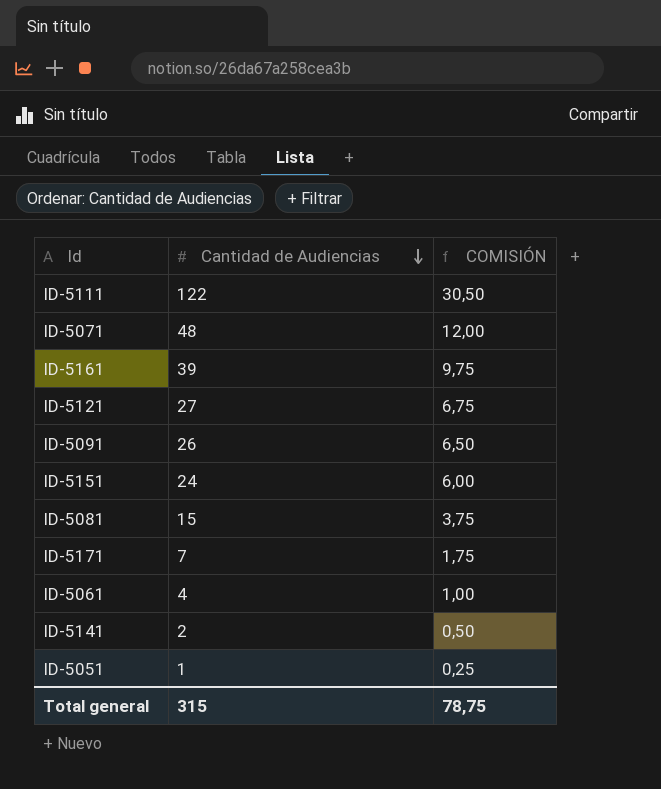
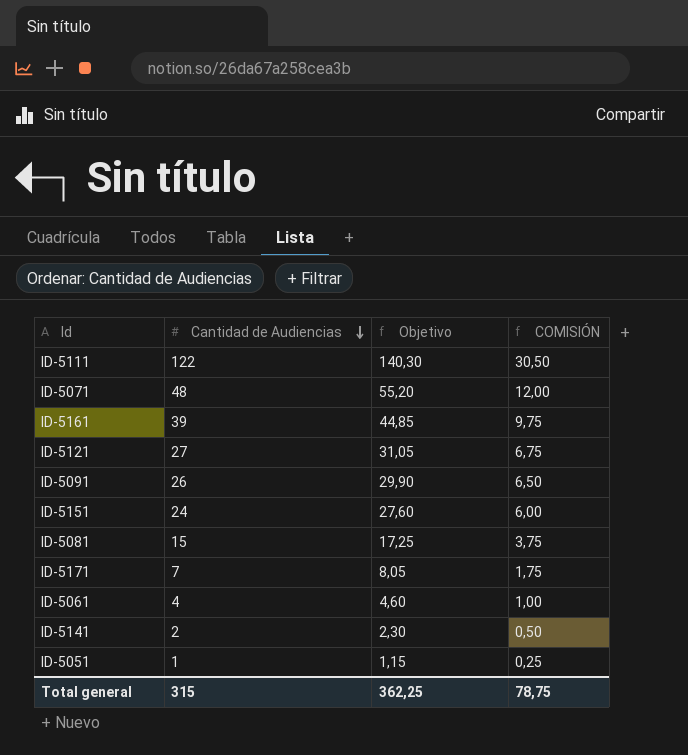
column Objetivo | formula: none -> [Cantidad de Audiencias] * 1,15

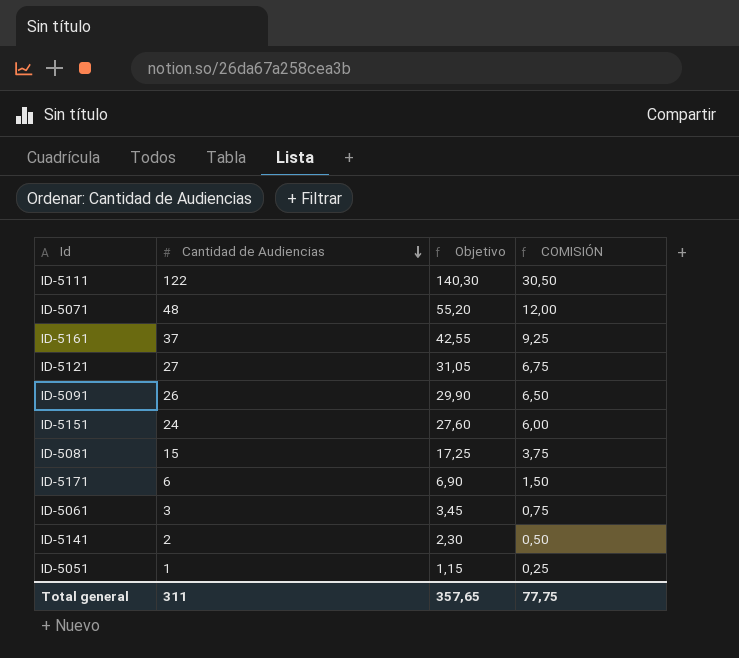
ID-5161 | Cantidad de Audiencias: 39 -> 37
ID-5161 | Objetivo: 44,85 -> 42,55
ID-5161 | COMISIÓN: 9,75 -> 9,25
ID-5171 | Cantidad de Audiencias: 7 -> 6
ID-5171 | Objetivo: 8,05 -> 6,90
ID-5171 | COMISIÓN: 1,75 -> 1,50
ID-5061 | Cantidad de Audiencias: 4 -> 3
ID-5061 | Objetivo: 4,60 -> 3,45
ID-5061 | COMISIÓN: 1,00 -> 0,75
Total general | Cantidad de Audiencias: 315 -> 311
Total general | Objetivo: 362,25 -> 357,65
Total general | COMISIÓN: 78,75 -> 77,75

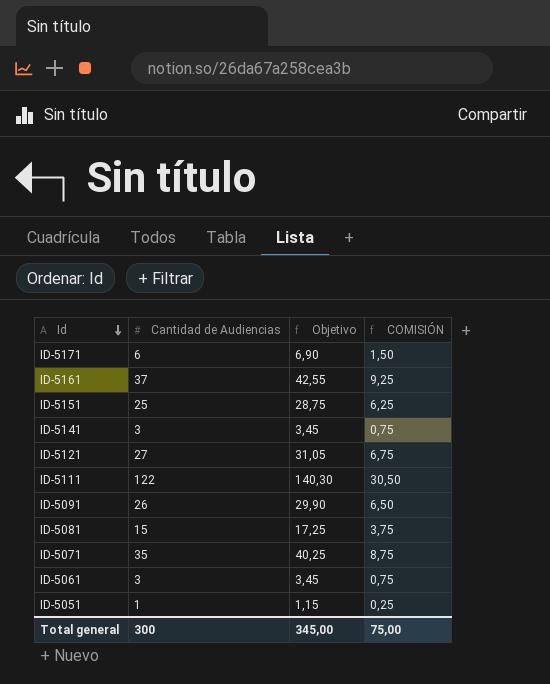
row order: Cantidad de Audiencias descending -> Id descending
ID-5151 | Cantidad de Audiencias: 24 -> 25
ID-5151 | Objetivo: 27,60 -> 28,75
ID-5151 | COMISIÓN: 6,00 -> 6,25
ID-5141 | Cantidad de Audiencias: 2 -> 3
ID-5141 | Objetivo: 2,30 -> 3,45
ID-5141 | COMISIÓN: 0,50 -> 0,75
ID-5071 | Cantidad de Audiencias: 48 -> 35
ID-5071 | Objetivo: 55,20 -> 40,25
ID-5071 | COMISIÓN: 12,00 -> 8,75
Total general | Cantidad de Audiencias: 311 -> 300
Total general | Objetivo: 357,65 -> 345,00
Total general | COMISIÓN: 77,75 -> 75,00

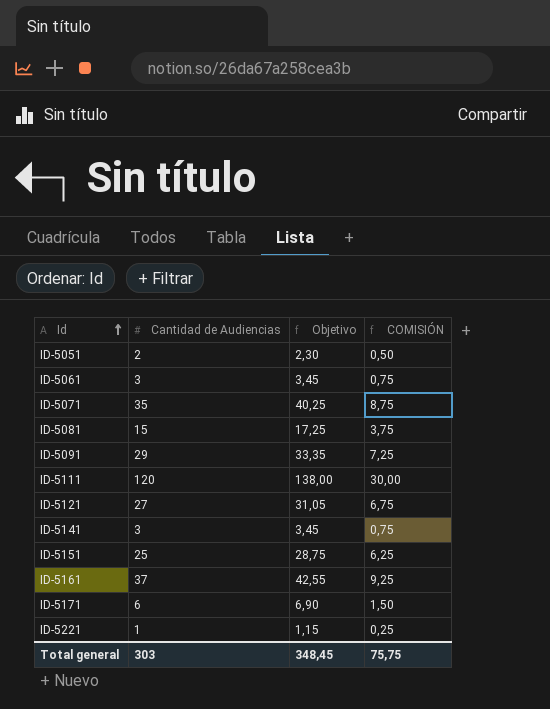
row order: Id descending -> Id ascending
ID-5051 | Cantidad de Audiencias: 1 -> 2
ID-5051 | Objetivo: 1,15 -> 2,30
ID-5051 | COMISIÓN: 0,25 -> 0,50
ID-5091 | Cantidad de Audiencias: 26 -> 29
ID-5091 | Objetivo: 29,90 -> 33,35
ID-5091 | COMISIÓN: 6,50 -> 7,25
ID-5111 | Cantidad de Audiencias: 122 -> 120
ID-5111 | Objetivo: 140,30 -> 138,00
ID-5111 | COMISIÓN: 30,50 -> 30,00
row ID-5221: none -> 1 | 1,15 | 0,25
Total general | Cantidad de Audiencias: 300 -> 303
Total general | Objetivo: 345,00 -> 348,45
Total general | COMISIÓN: 75,00 -> 75,75

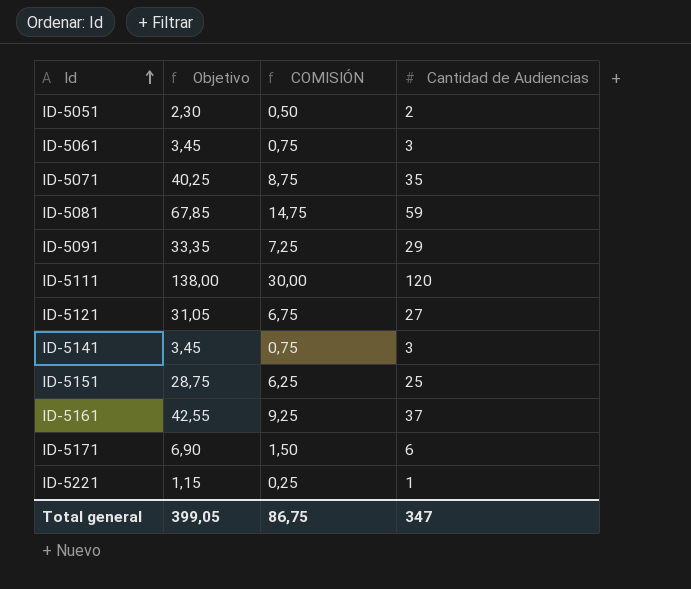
column Cantidad de Audiencias | position: 2 -> 4
ID-5081 | Objetivo: 17,25 -> 67,85
ID-5081 | COMISIÓN: 3,75 -> 14,75
ID-5081 | Cantidad de Audiencias: 15 -> 59
Total general | Objetivo: 348,45 -> 399,05
Total general | COMISIÓN: 75,75 -> 86,75
Total general | Cantidad de Audiencias: 303 -> 347

